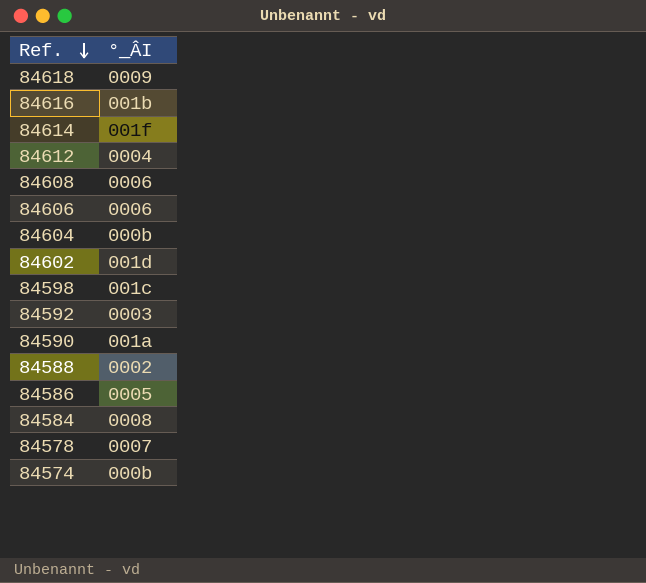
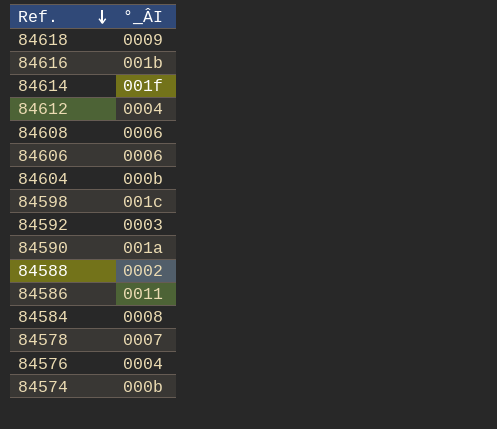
row 84602: 001d -> none
84586 | °_ÂI: 0005 -> 0011
row 84576: none -> 0004

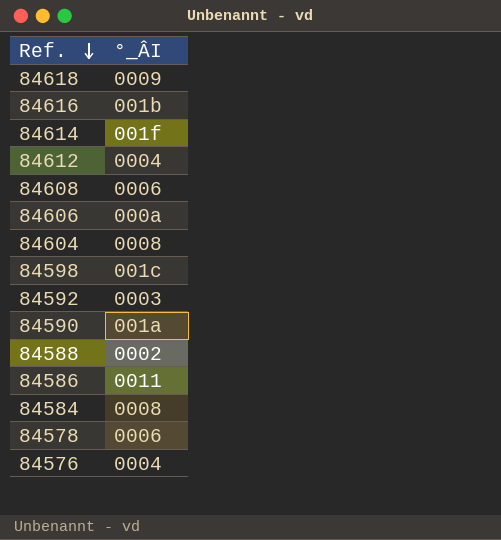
row 84574: 000b -> none
84606 | °_ÂI: 0006 -> 000a
84604 | °_ÂI: 000b -> 0008
84578 | °_ÂI: 0007 -> 0006

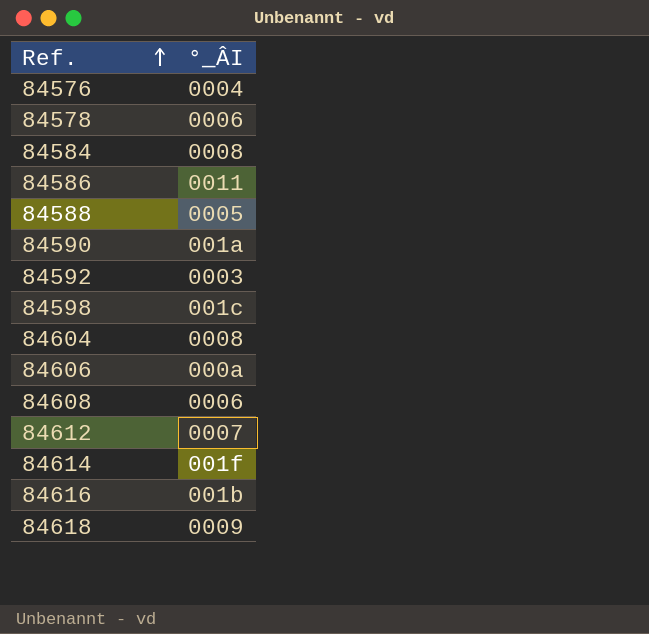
row order: Ref. descending -> Ref. ascending
84588 | °_ÂI: 0002 -> 0005
84612 | °_ÂI: 0004 -> 0007

